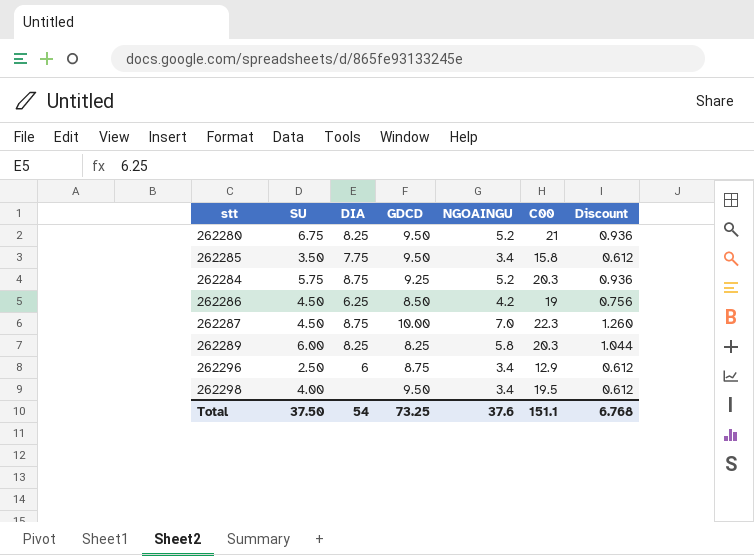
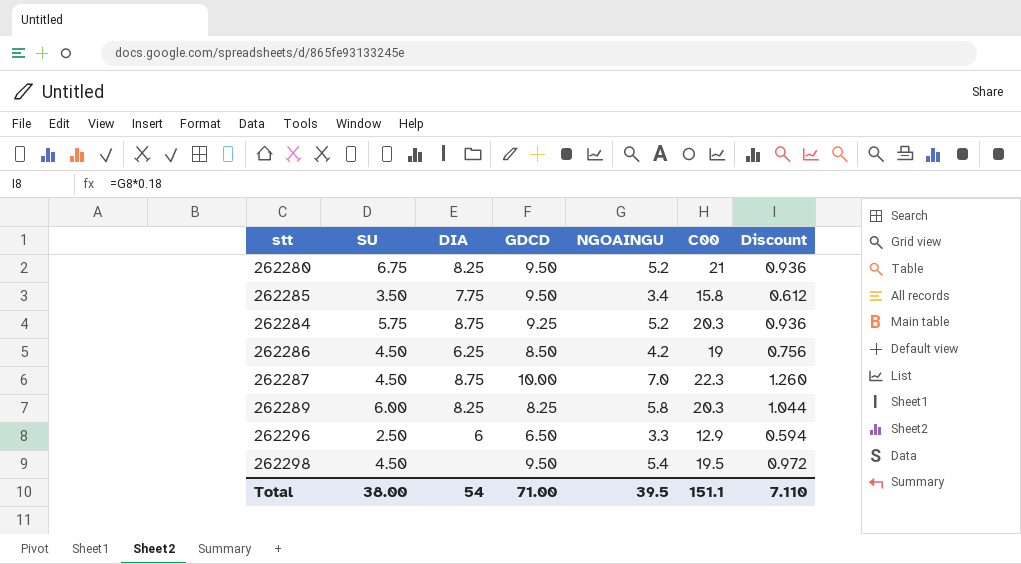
262296 | GDCD: 8.75 -> 6.50
262296 | NGOAINGU: 3.4 -> 3.3
262296 | Discount: 0.612 -> 0.594
262298 | SU: 4.00 -> 4.50
262298 | NGOAINGU: 3.4 -> 5.4
262298 | Discount: 0.612 -> 0.972
Total | SU: 37.50 -> 38.00
Total | GDCD: 73.25 -> 71.00
Total | NGOAINGU: 37.6 -> 39.5
Total | Discount: 6.768 -> 7.110

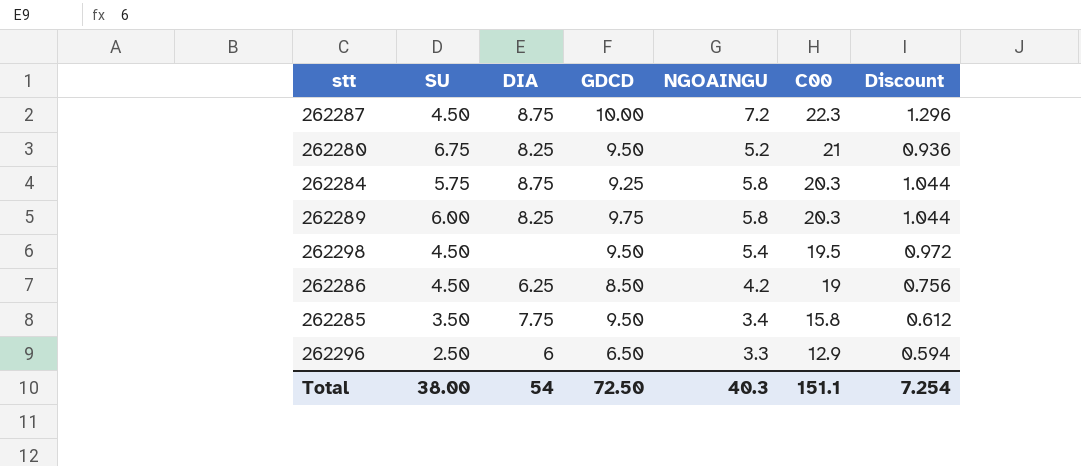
row order: none -> C00 descending
262287 | NGOAINGU: 7.0 -> 7.2
262287 | Discount: 1.260 -> 1.296
262284 | NGOAINGU: 5.2 -> 5.8
262284 | Discount: 0.936 -> 1.044
262289 | GDCD: 8.25 -> 9.75
Total | GDCD: 71.00 -> 72.50
Total | NGOAINGU: 39.5 -> 40.3
Total | Discount: 7.110 -> 7.254

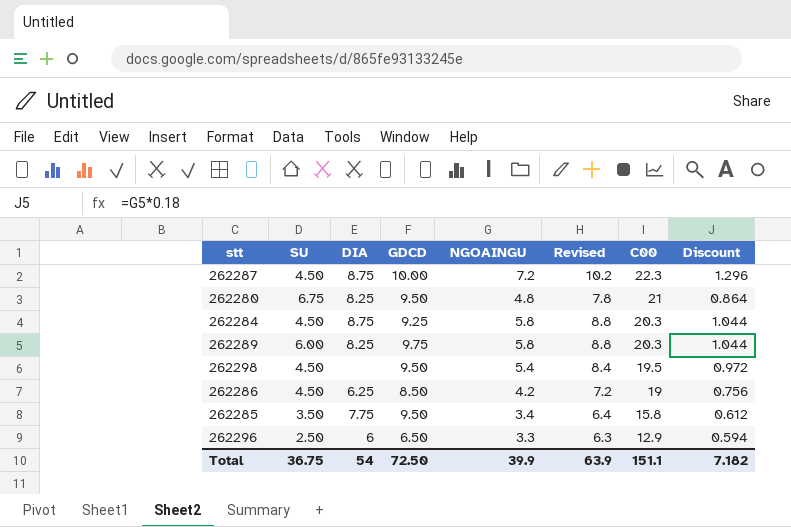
column Revised | formula: none -> [NGOAINGU] + 3
262280 | NGOAINGU: 5.2 -> 4.8
262280 | Discount: 0.936 -> 0.864
262284 | SU: 5.75 -> 4.50
Total | SU: 38.00 -> 36.75
Total | NGOAINGU: 40.3 -> 39.9
Total | Discount: 7.254 -> 7.182

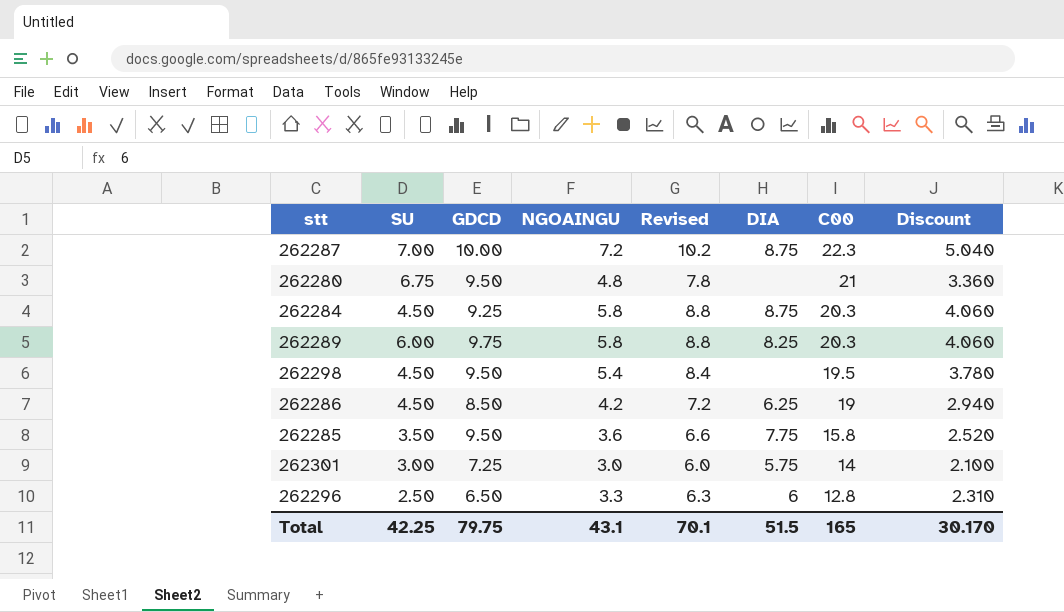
column DIA | position: 3 -> 6
column Discount | formula: [NGOAINGU] * 0.18 -> [NGOAINGU] * 0.7
262287 | SU: 4.50 -> 7.00
262280 | DIA: 8.25 -> none
262285 | NGOAINGU: 3.4 -> 3.6
262285 | Revised: 6.4 -> 6.6
row 262301: none -> 3.00 | 7.25 | 3.0 | 6.0 | 5.75 | 14 | 2.100
262296 | C00: 12.9 -> 12.8
Total | SU: 36.75 -> 42.25
Total | GDCD: 72.50 -> 79.75
Total | NGOAINGU: 39.9 -> 43.1
Total | Revised: 63.9 -> 70.1
Total | DIA: 54 -> 51.5
Total | C00: 151.1 -> 165
Total | Discount: 7.182 -> 30.170

